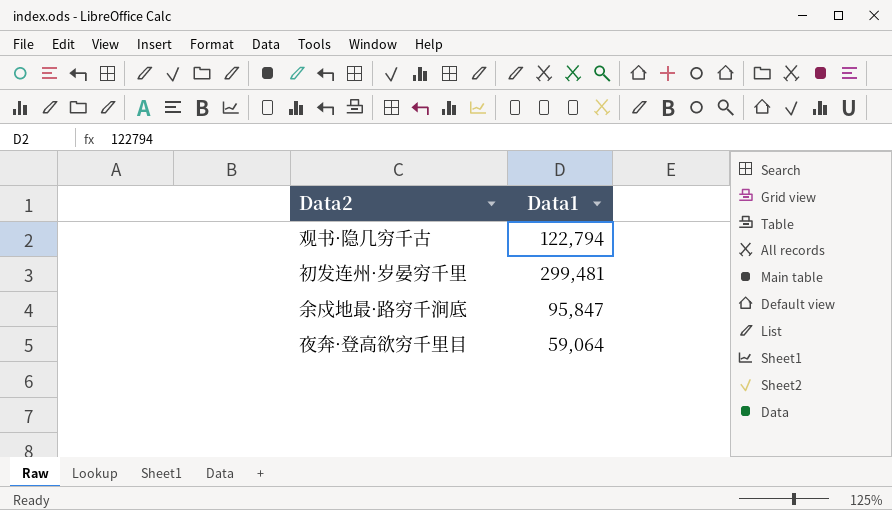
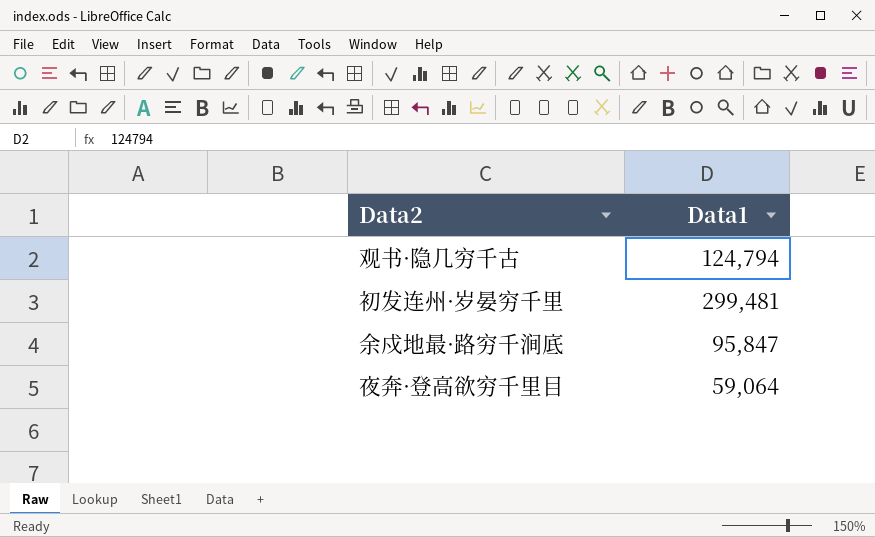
观书·隐几穷千古 | Data1: 122,794 -> 124,794

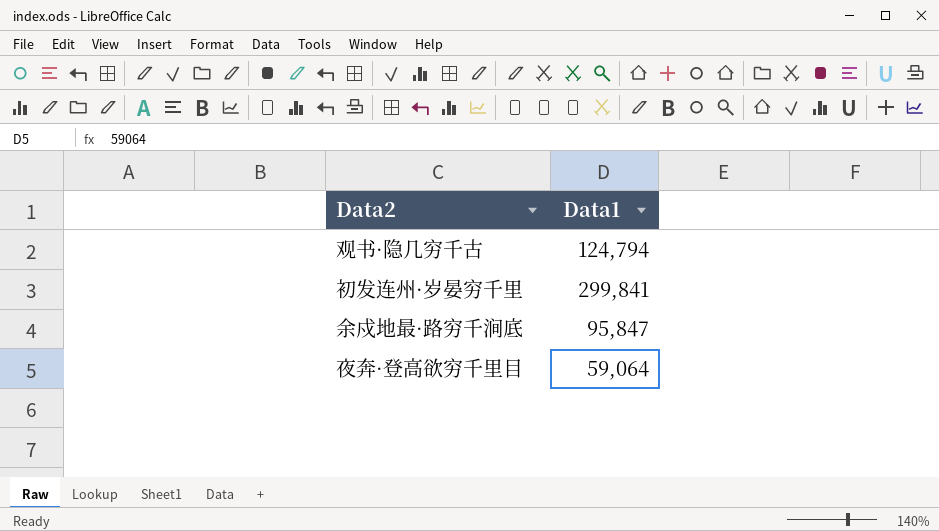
初发连州·岁晏穷千里 | Data1: 299,481 -> 299,841

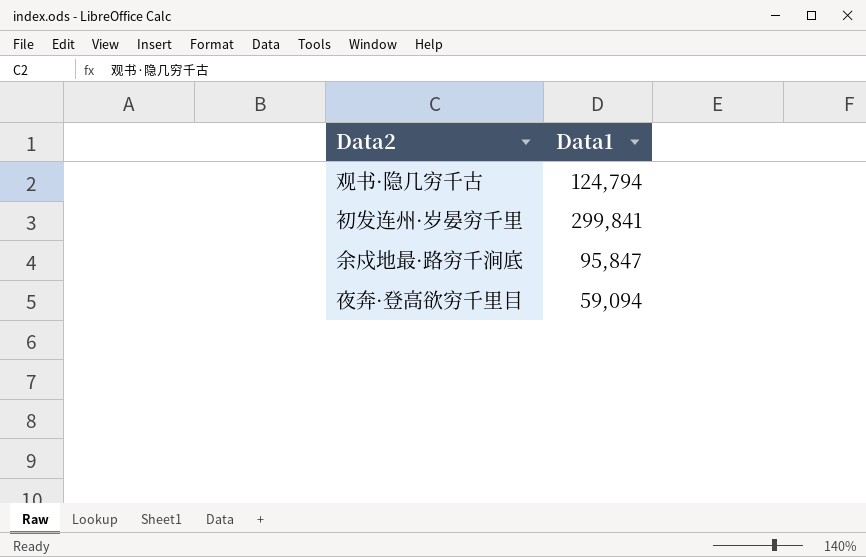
夜奔·登高欲穷千里目 | Data1: 59,064 -> 59,094

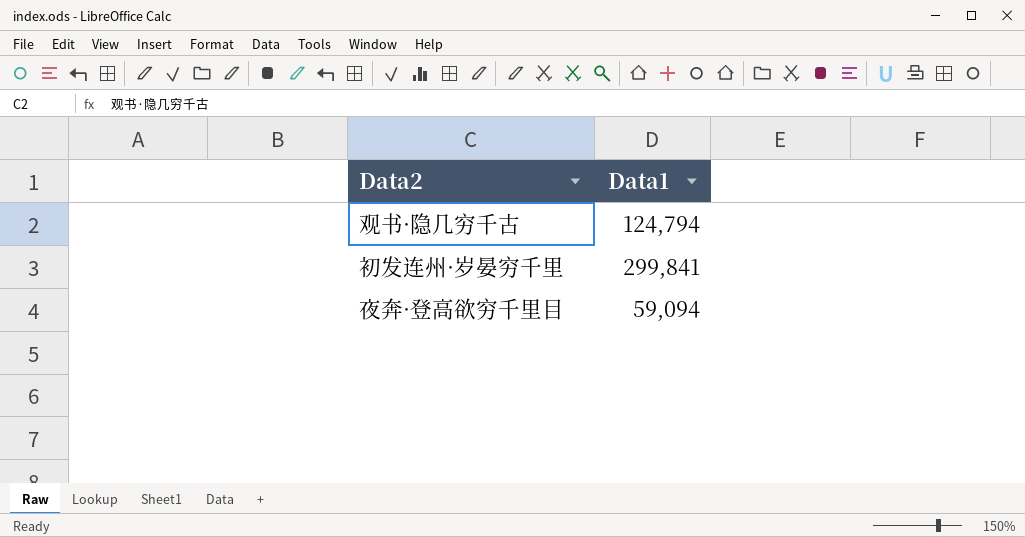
row 余戍地最·路穷千涧底: 95,847 -> none

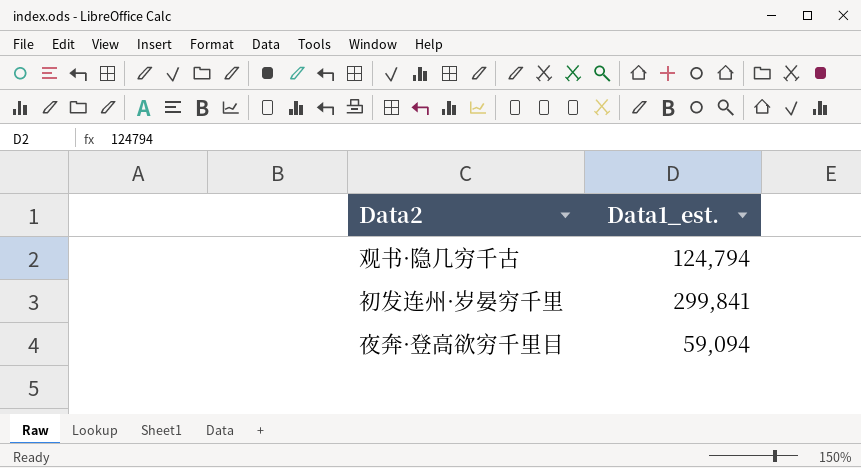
column name: Data1 -> Data1_est.

